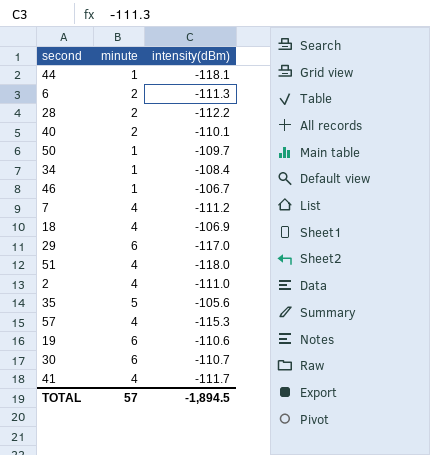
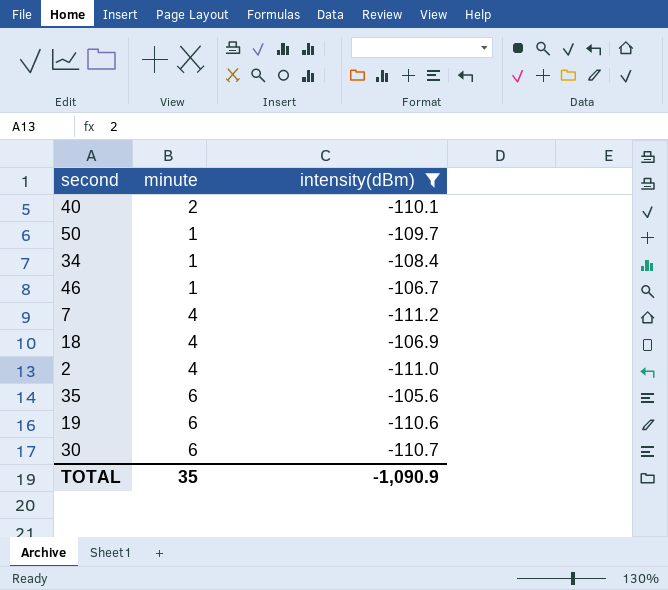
filter: none -> intensity(dBm) >= -111.2
35 | minute: 5 -> 6
TOTAL | minute: 57 -> 35
TOTAL | intensity(dBm): -1,894.5 -> -1,090.9

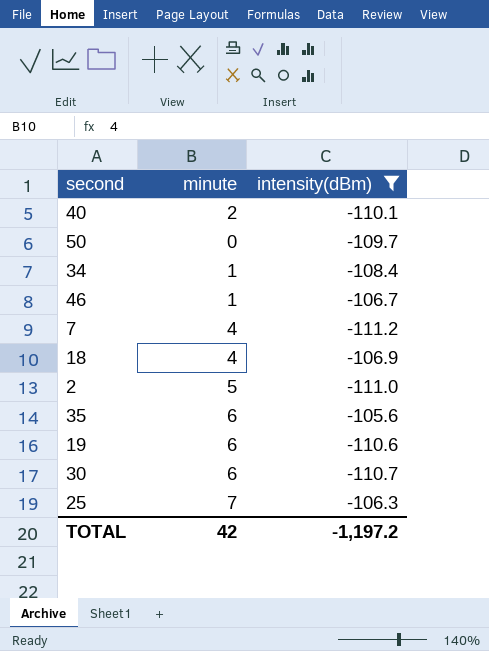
50 | minute: 1 -> 0
2 | minute: 4 -> 5
row 25: none -> 7 | -106.3
TOTAL | minute: 35 -> 42
TOTAL | intensity(dBm): -1,090.9 -> -1,197.2

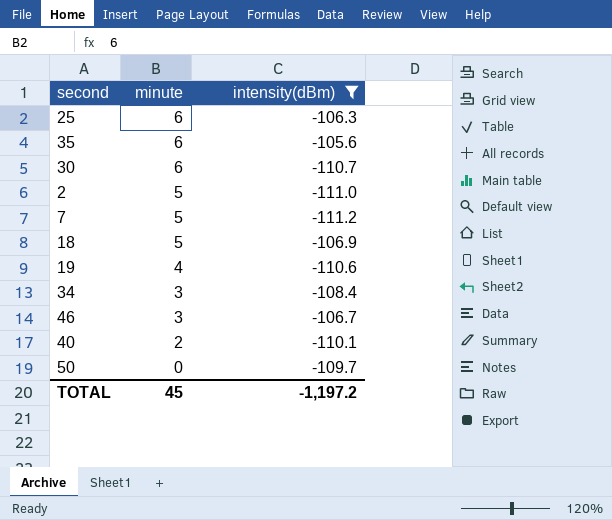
row order: none -> minute descending
25 | minute: 7 -> 6
7 | minute: 4 -> 5
18 | minute: 4 -> 5
19 | minute: 6 -> 4
34 | minute: 1 -> 3
46 | minute: 1 -> 3
TOTAL | minute: 42 -> 45

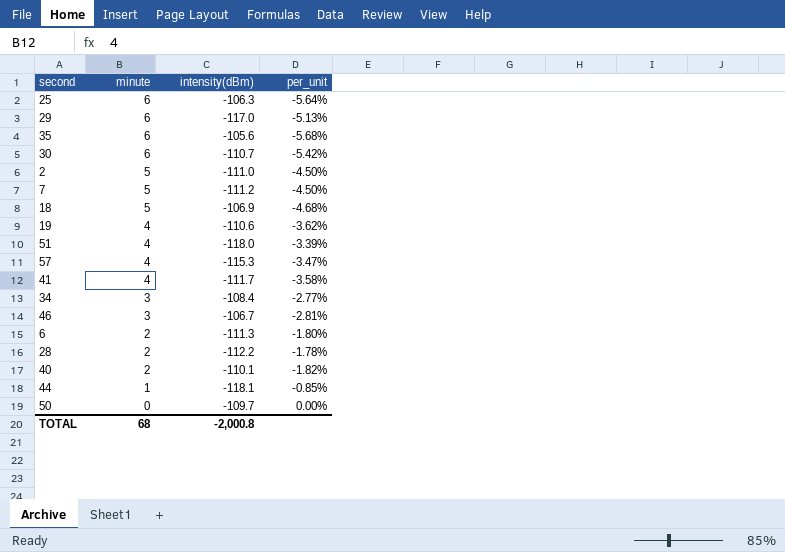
filter: intensity(dBm) >= -111.2 -> none
column per_unit | formula: none -> [minute] / [intensity(dBm)]
TOTAL | minute: 45 -> 68
TOTAL | intensity(dBm): -1,197.2 -> -2,000.8

